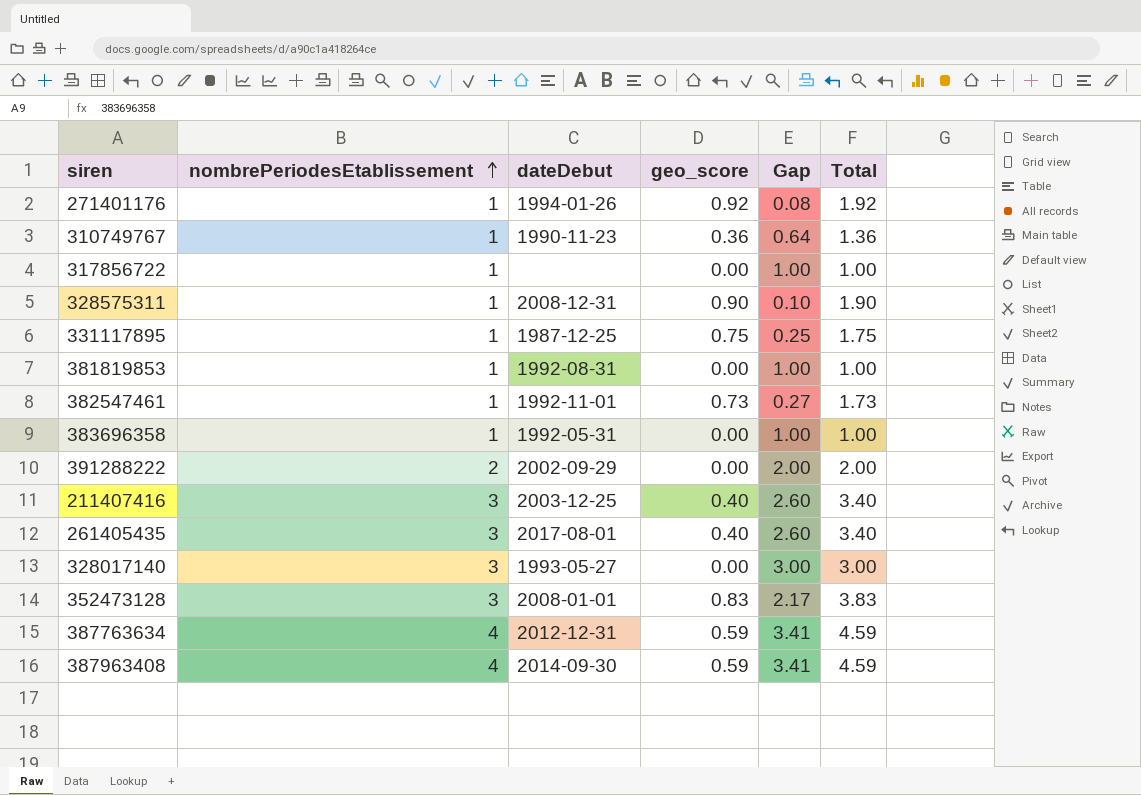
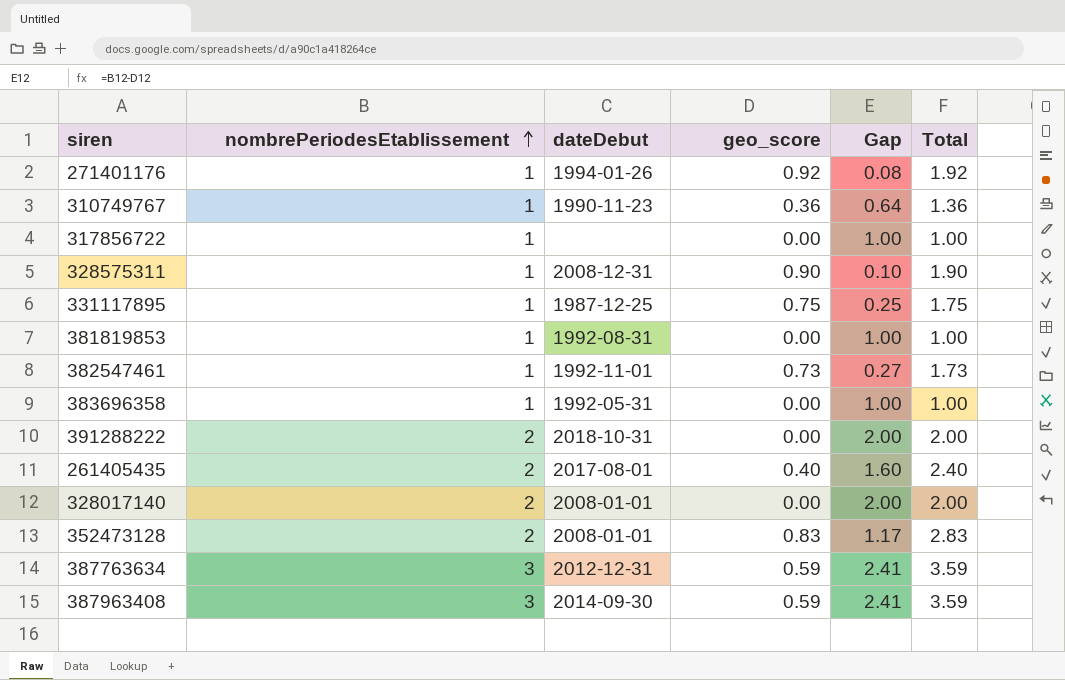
row 211407416: 3 | 2003-12-25 | 0.40 | 2.60 | 3.40 -> none
391288222 | dateDebut: 2002-09-29 -> 2018-10-31
261405435 | nombrePeriodesEtablissement: 3 -> 2
261405435 | Gap: 2.60 -> 1.60
261405435 | Total: 3.40 -> 2.40
328017140 | nombrePeriodesEtablissement: 3 -> 2
328017140 | dateDebut: 1993-05-27 -> 2008-01-01
328017140 | Gap: 3.00 -> 2.00
328017140 | Total: 3.00 -> 2.00
352473128 | nombrePeriodesEtablissement: 3 -> 2
352473128 | Gap: 2.17 -> 1.17
352473128 | Total: 3.83 -> 2.83
387763634 | nombrePeriodesEtablissement: 4 -> 3
387763634 | Gap: 3.41 -> 2.41
387763634 | Total: 4.59 -> 3.59
387963408 | nombrePeriodesEtablissement: 4 -> 3
387963408 | Gap: 3.41 -> 2.41
387963408 | Total: 4.59 -> 3.59

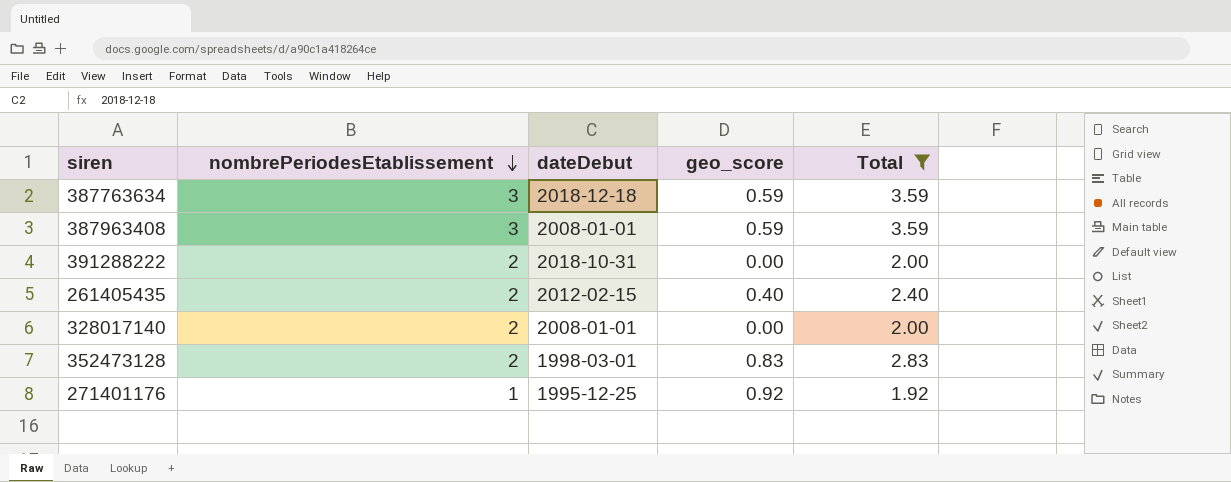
filter: none -> Total >= 1.92
row order: nombrePeriodesEtablissement ascending -> nombrePeriodesEtablissement descending
column Gap | formula: [nombrePeriodesEtablissement] - [geo_score] -> none
387763634 | dateDebut: 2012-12-31 -> 2018-12-18
387963408 | dateDebut: 2014-09-30 -> 2008-01-01
261405435 | dateDebut: 2017-08-01 -> 2012-02-15
352473128 | dateDebut: 2008-01-01 -> 1998-03-01
271401176 | dateDebut: 1994-01-26 -> 1995-12-25

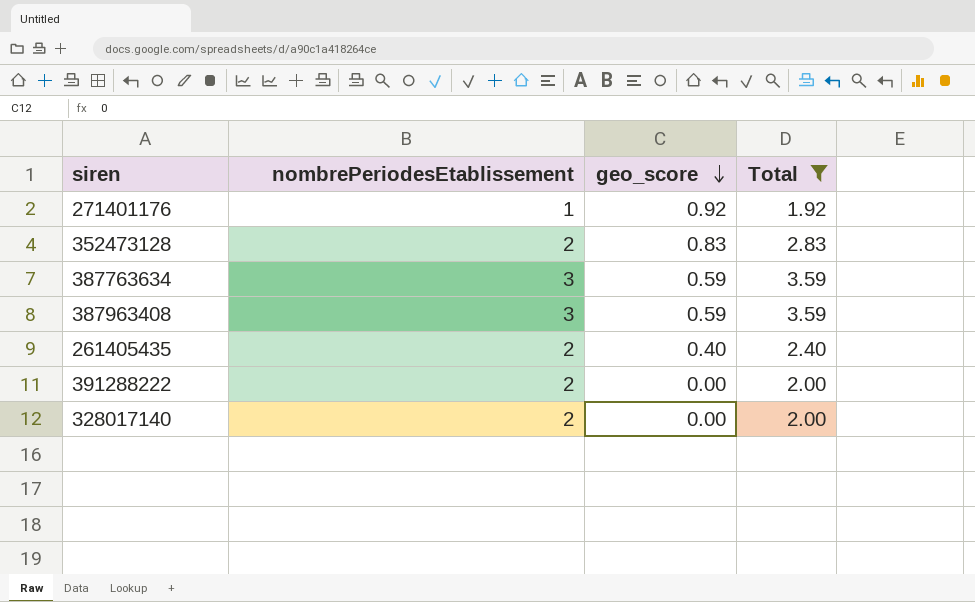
row order: nombrePeriodesEtablissement descending -> geo_score descending
column dateDebut | position: 3 -> none

